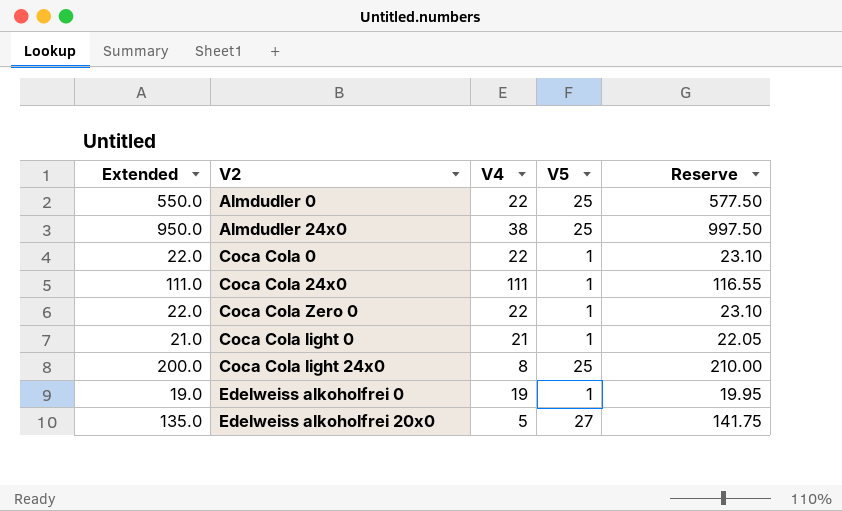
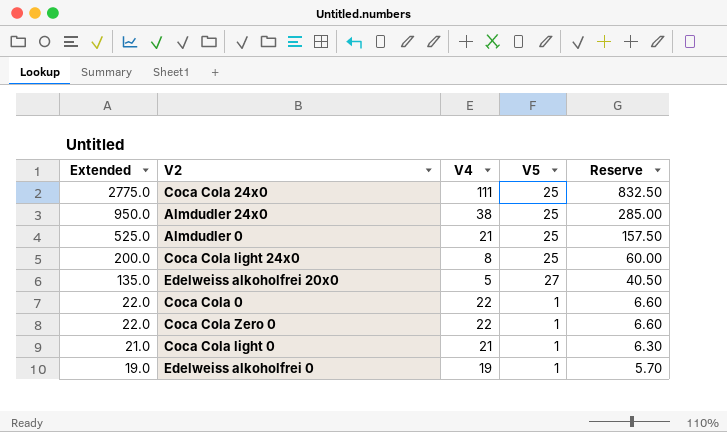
row order: none -> Extended descending
column Reserve | formula: [Extended] * 1.05 -> [Extended] * 0.3
Coca Cola 24x0 | Extended: 111.0 -> 2775.0
Coca Cola 24x0 | V5: 1 -> 25
Almdudler 0 | Extended: 550.0 -> 525.0
Almdudler 0 | V4: 22 -> 21

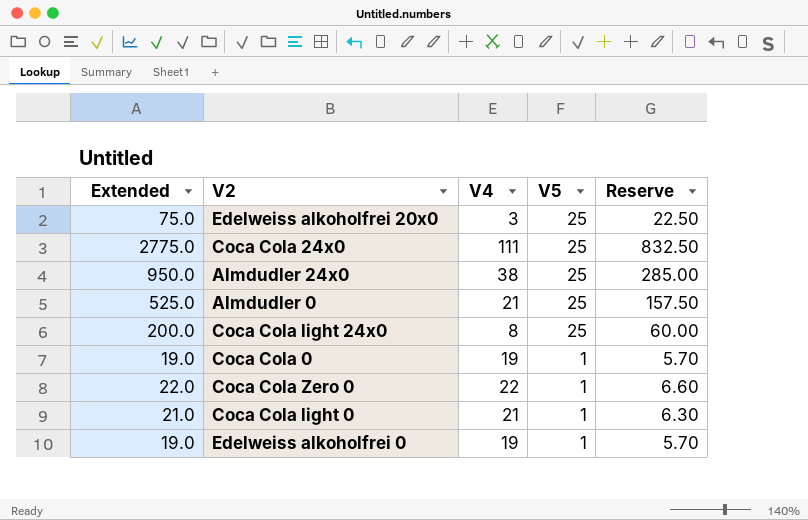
row order: Extended descending -> V5 descending
Edelweiss alkoholfrei 20x0 | Extended: 135.0 -> 75.0
Edelweiss alkoholfrei 20x0 | V4: 5 -> 3
Edelweiss alkoholfrei 20x0 | V5: 27 -> 25
Edelweiss alkoholfrei 20x0 | Reserve: 40.50 -> 22.50
Coca Cola 0 | Extended: 22.0 -> 19.0
Coca Cola 0 | V4: 22 -> 19
Coca Cola 0 | Reserve: 6.60 -> 5.70

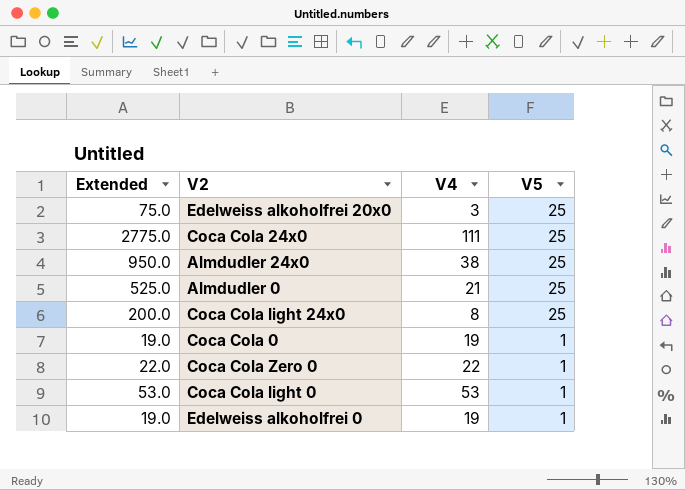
column Reserve | formula: [Extended] * 0.3 -> none
Coca Cola light 0 | Extended: 21.0 -> 53.0
Coca Cola light 0 | V4: 21 -> 53

